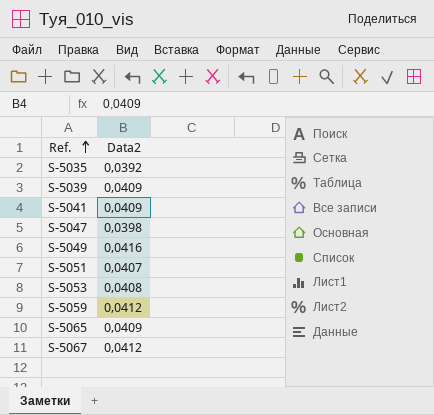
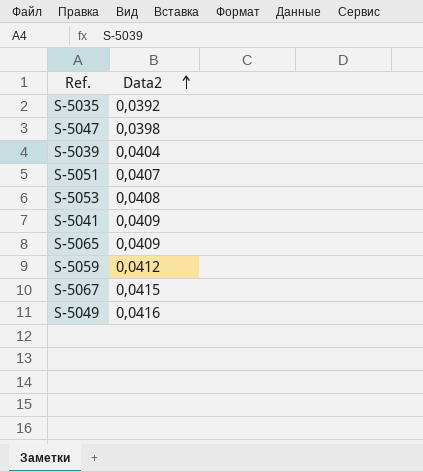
row order: Ref. ascending -> Data2 ascending
S-5039 | Data2: 0,0409 -> 0,0404
S-5067 | Data2: 0,0412 -> 0,0415

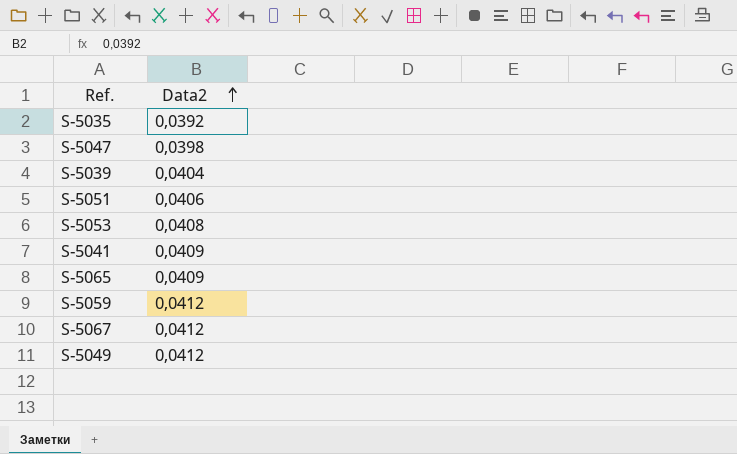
S-5051 | Data2: 0,0407 -> 0,0406
S-5067 | Data2: 0,0415 -> 0,0412
S-5049 | Data2: 0,0416 -> 0,0412

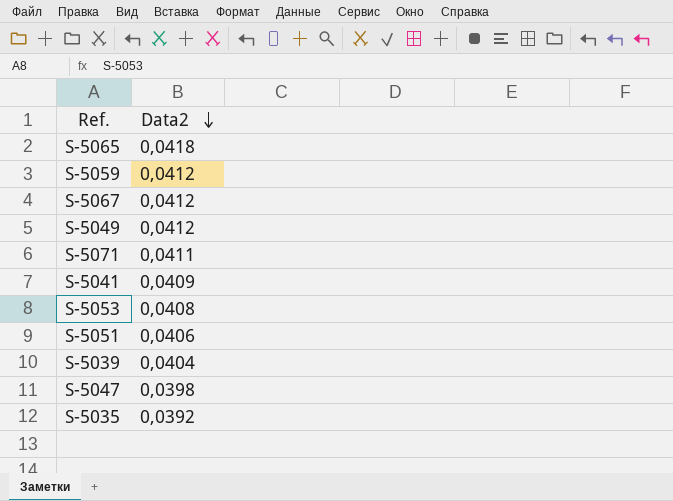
row order: Data2 ascending -> Data2 descending
S-5065 | Data2: 0,0409 -> 0,0418
row S-5071: none -> 0,0411

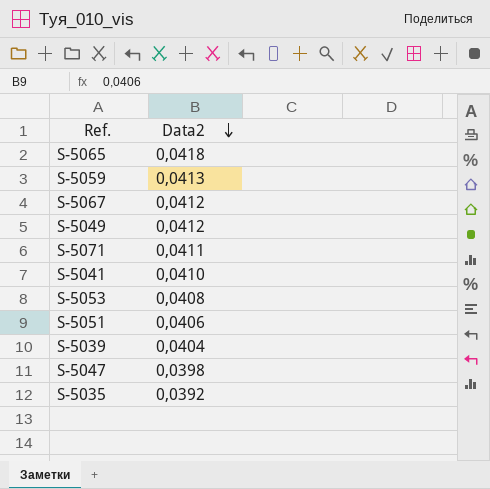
S-5059 | Data2: 0,0412 -> 0,0413
S-5041 | Data2: 0,0409 -> 0,0410

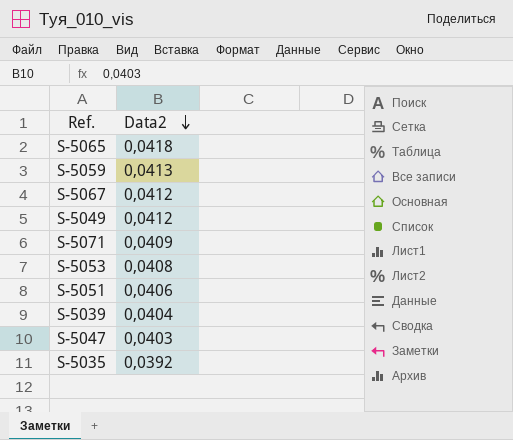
row S-5041: 0,0410 -> none
S-5071 | Data2: 0,0411 -> 0,0409
S-5047 | Data2: 0,0398 -> 0,0403

